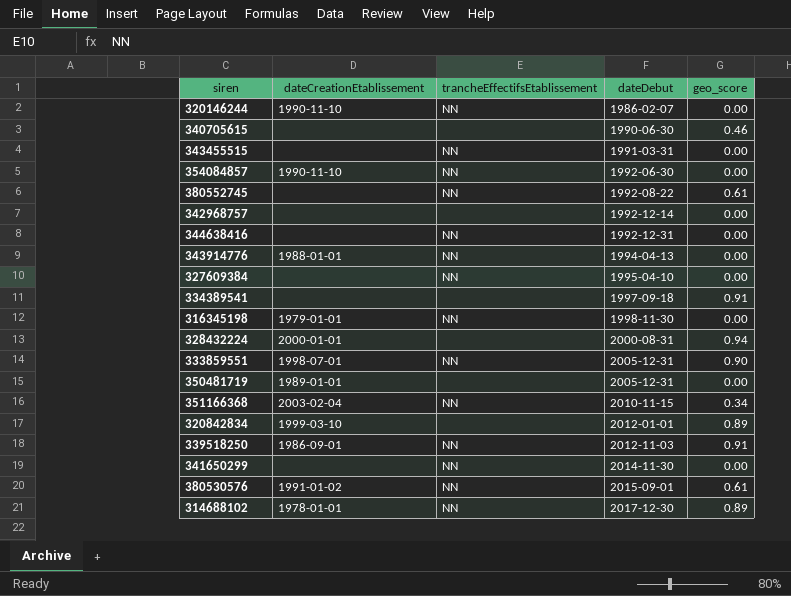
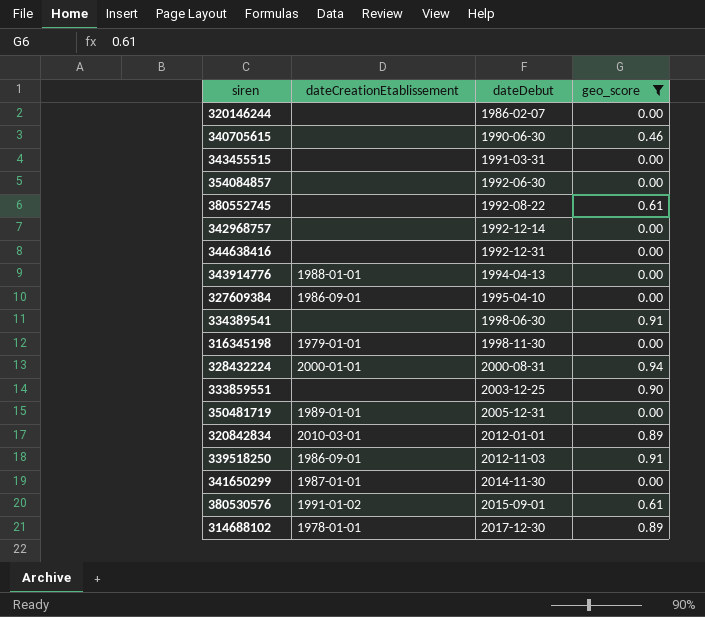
filter: none -> geo_score != 0.34
column trancheEffectifsEtablissement | position: 3 -> none
320146244 | dateCreationEtablissement: 1990-11-10 -> none
354084857 | dateCreationEtablissement: 1990-11-10 -> none
327609384 | dateCreationEtablissement: none -> 1986-09-01
334389541 | dateDebut: 1997-09-18 -> 1998-06-30
333859551 | dateCreationEtablissement: 1998-07-01 -> none
333859551 | dateDebut: 2005-12-31 -> 2003-12-25
320842834 | dateCreationEtablissement: 1999-03-10 -> 2010-03-01
341650299 | dateCreationEtablissement: none -> 1987-01-01

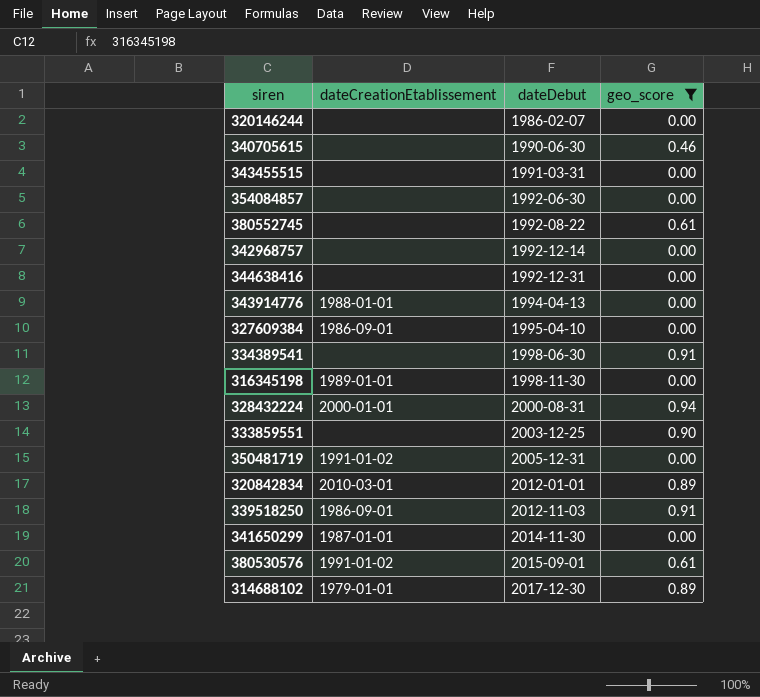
316345198 | dateCreationEtablissement: 1979-01-01 -> 1989-01-01
350481719 | dateCreationEtablissement: 1989-01-01 -> 1991-01-02
314688102 | dateCreationEtablissement: 1978-01-01 -> 1979-01-01

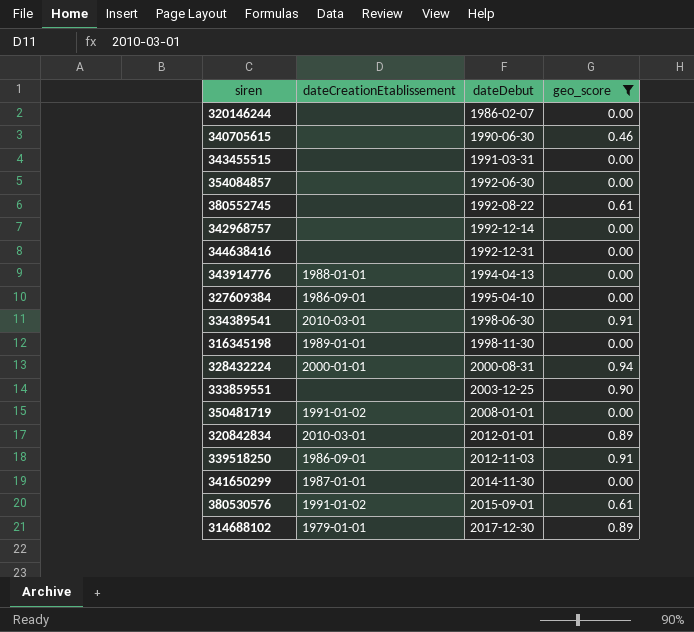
334389541 | dateCreationEtablissement: none -> 2010-03-01
350481719 | dateDebut: 2005-12-31 -> 2008-01-01

